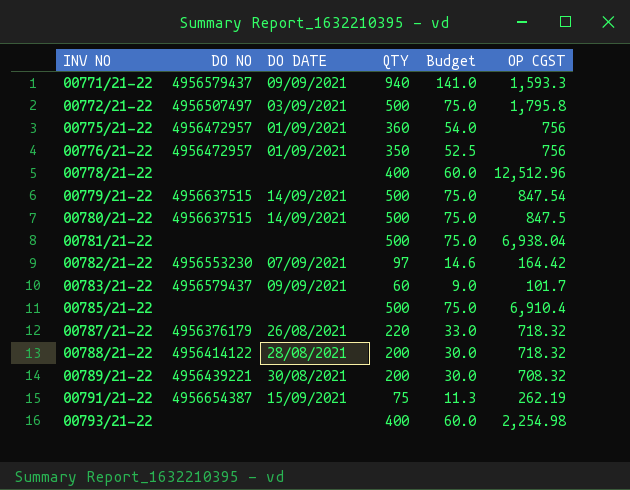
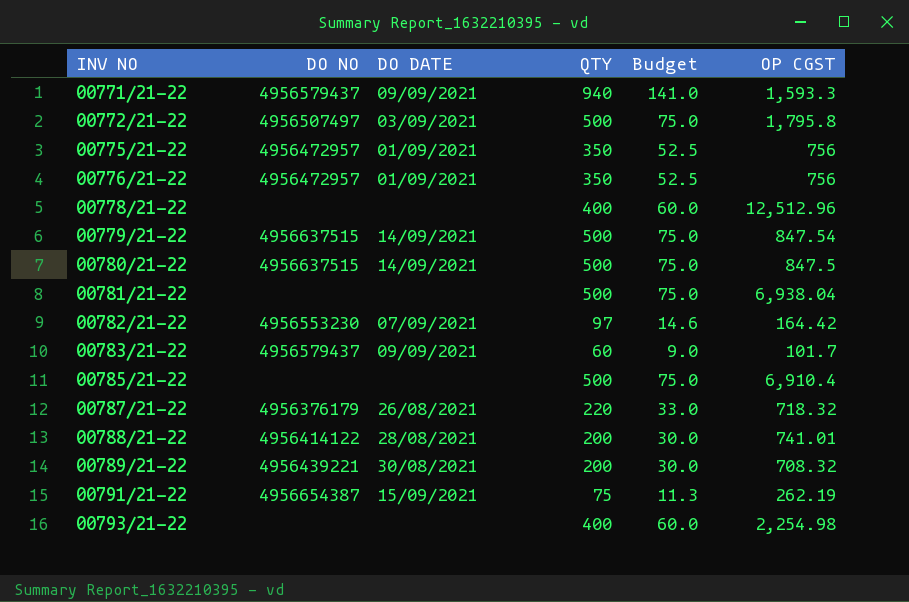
00775/21-22 | QTY: 360 -> 350
00775/21-22 | Budget: 54.0 -> 52.5
00788/21-22 | OP CGST: 718.32 -> 741.01

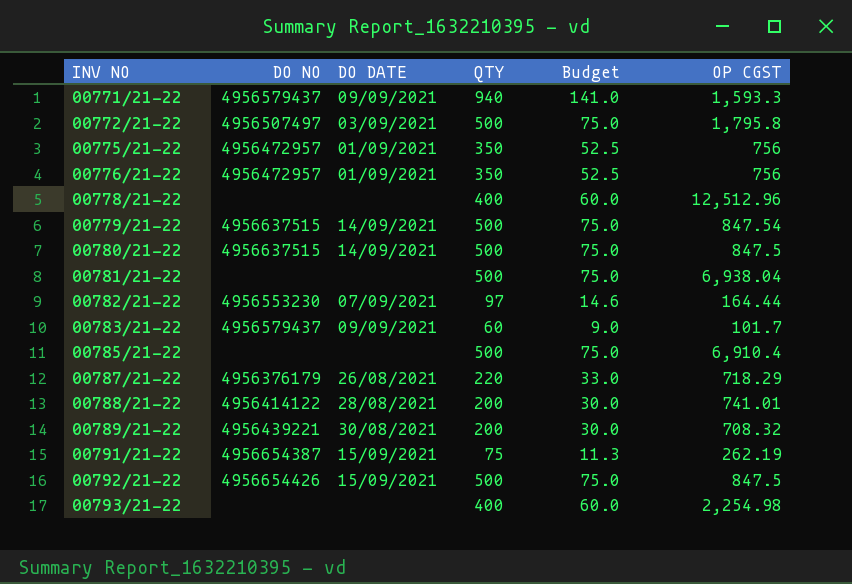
00782/21-22 | OP CGST: 164.42 -> 164.44
00787/21-22 | OP CGST: 718.32 -> 718.29
row 00792/21-22: none -> 4956654426 | 15/09/2021 | 500 | 75.0 | 847.5

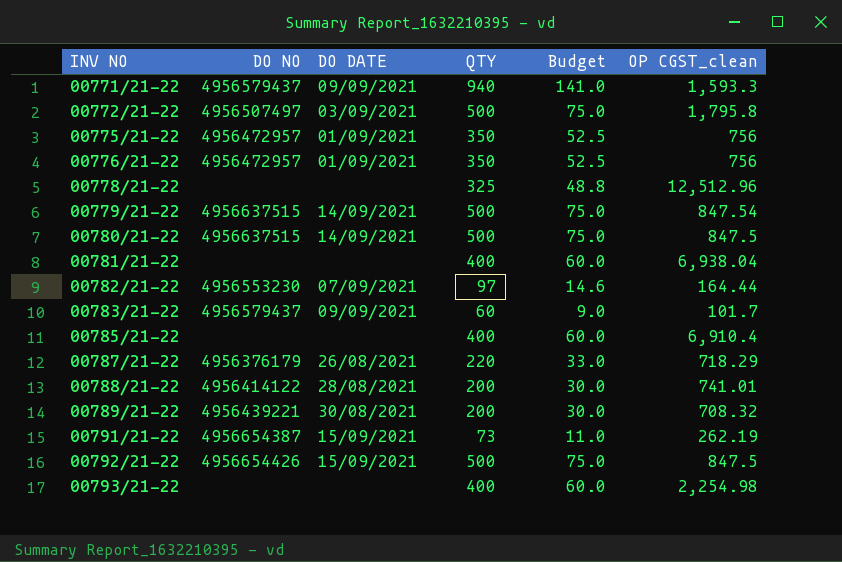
column name: OP CGST -> OP CGST_clean
00778/21-22 | QTY: 400 -> 325
00778/21-22 | Budget: 60.0 -> 48.8
00781/21-22 | QTY: 500 -> 400
00781/21-22 | Budget: 75.0 -> 60.0
00785/21-22 | QTY: 500 -> 400
00785/21-22 | Budget: 75.0 -> 60.0
00791/21-22 | QTY: 75 -> 73
00791/21-22 | Budget: 11.3 -> 11.0

